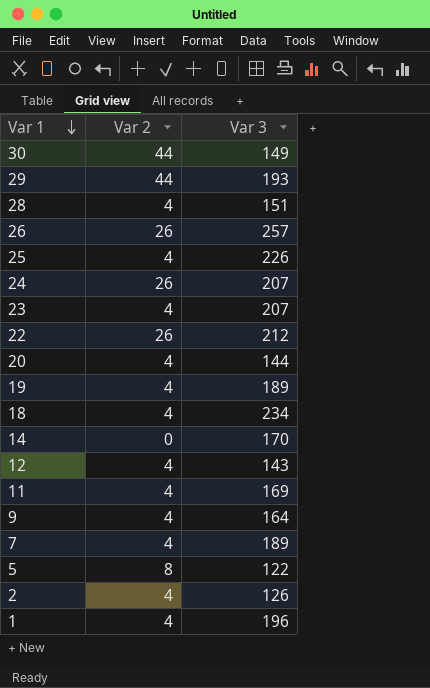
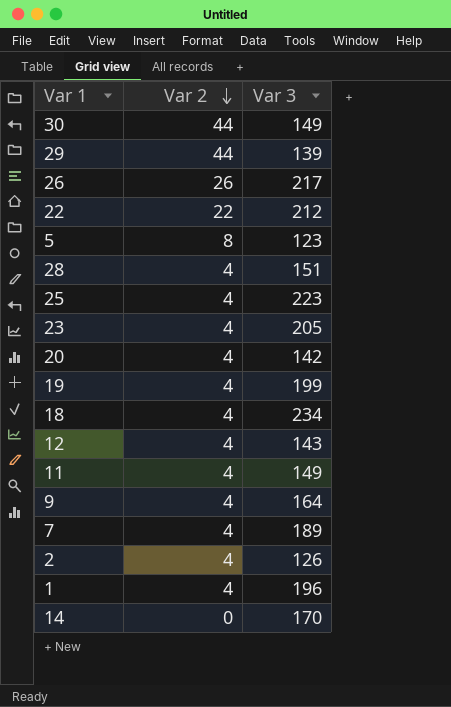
row order: Var 1 descending -> Var 2 descending
row 24: 26 | 207 -> none
29 | Var 3: 193 -> 139
26 | Var 3: 257 -> 217
22 | Var 2: 26 -> 22
5 | Var 3: 122 -> 123
25 | Var 3: 226 -> 223
23 | Var 3: 207 -> 205
20 | Var 3: 144 -> 142
19 | Var 3: 189 -> 199
11 | Var 3: 169 -> 149

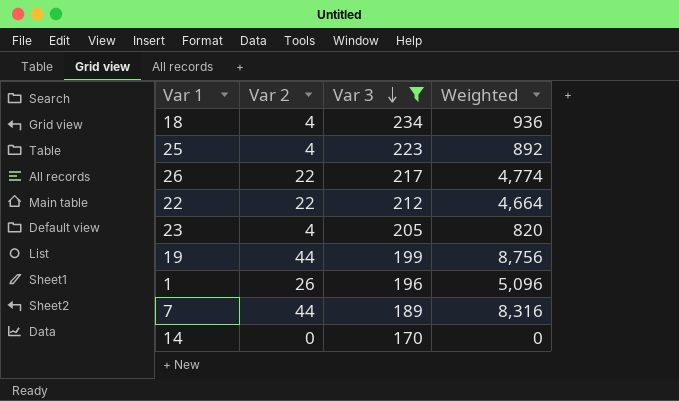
filter: none -> Var 3 >= 170
row order: Var 2 descending -> Var 3 descending
column Weighted | formula: none -> [Var 2] * [Var 3]
26 | Var 2: 26 -> 22
19 | Var 2: 4 -> 44
1 | Var 2: 4 -> 26
7 | Var 2: 4 -> 44

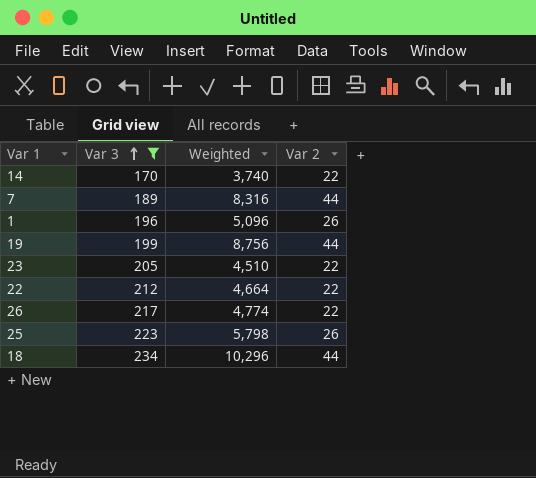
row order: Var 3 descending -> Var 3 ascending
column Var 2 | position: 2 -> 4
14 | Weighted: 0 -> 3,740
14 | Var 2: 0 -> 22
23 | Weighted: 820 -> 4,510
23 | Var 2: 4 -> 22
25 | Weighted: 892 -> 5,798
25 | Var 2: 4 -> 26
18 | Weighted: 936 -> 10,296
18 | Var 2: 4 -> 44

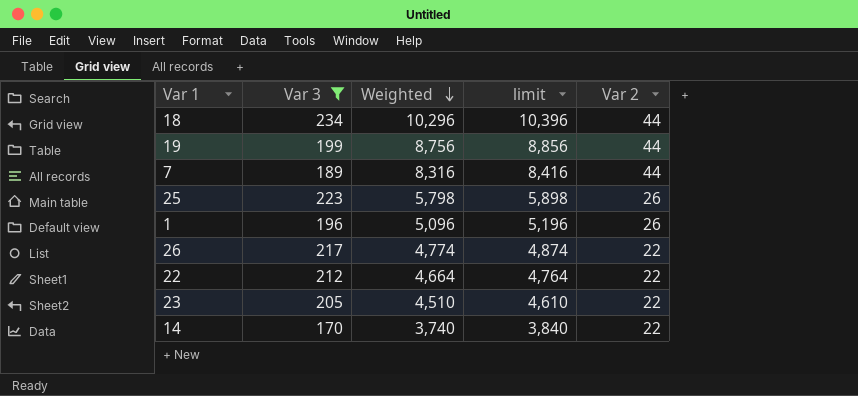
row order: Var 3 ascending -> Weighted descending
column limit | formula: none -> [Weighted] + 100

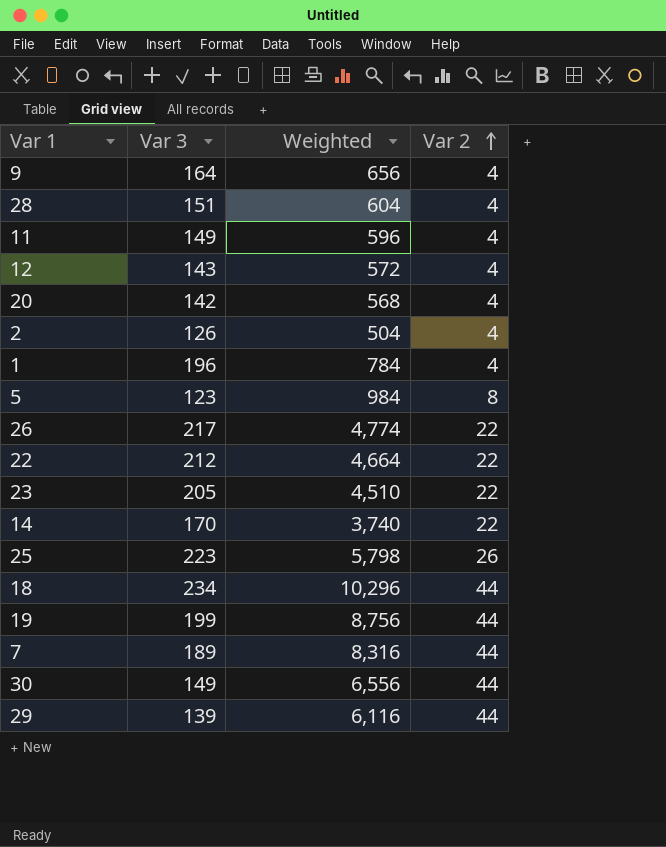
filter: Var 3 >= 170 -> none
row order: Weighted descending -> Var 2 ascending
column limit | formula: [Weighted] + 100 -> none
1 | Weighted: 5,096 -> 784
1 | Var 2: 26 -> 4

